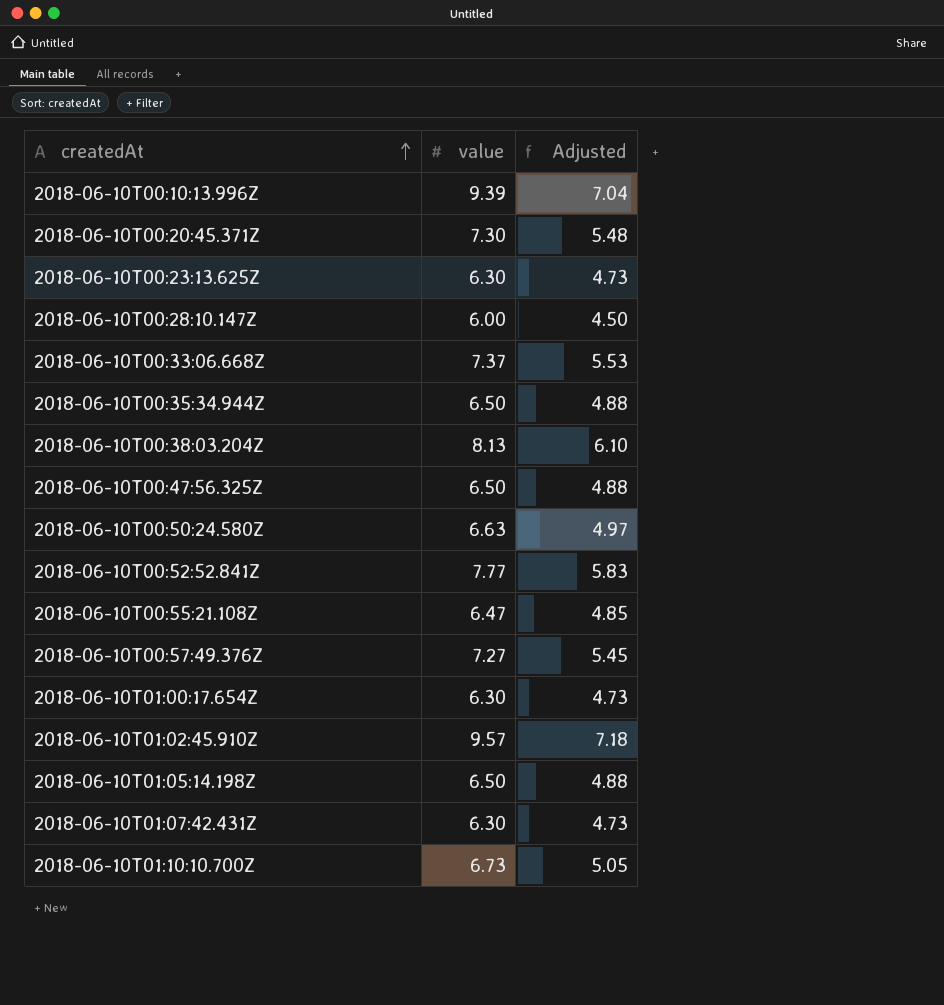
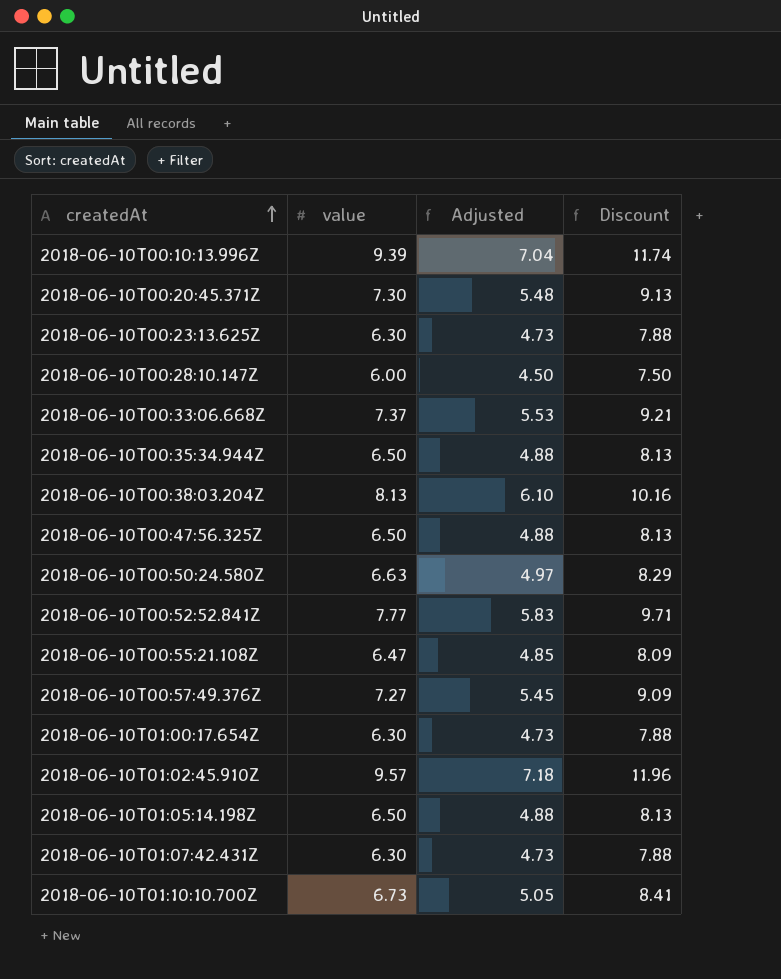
column Discount | formula: none -> [value] * 1.25

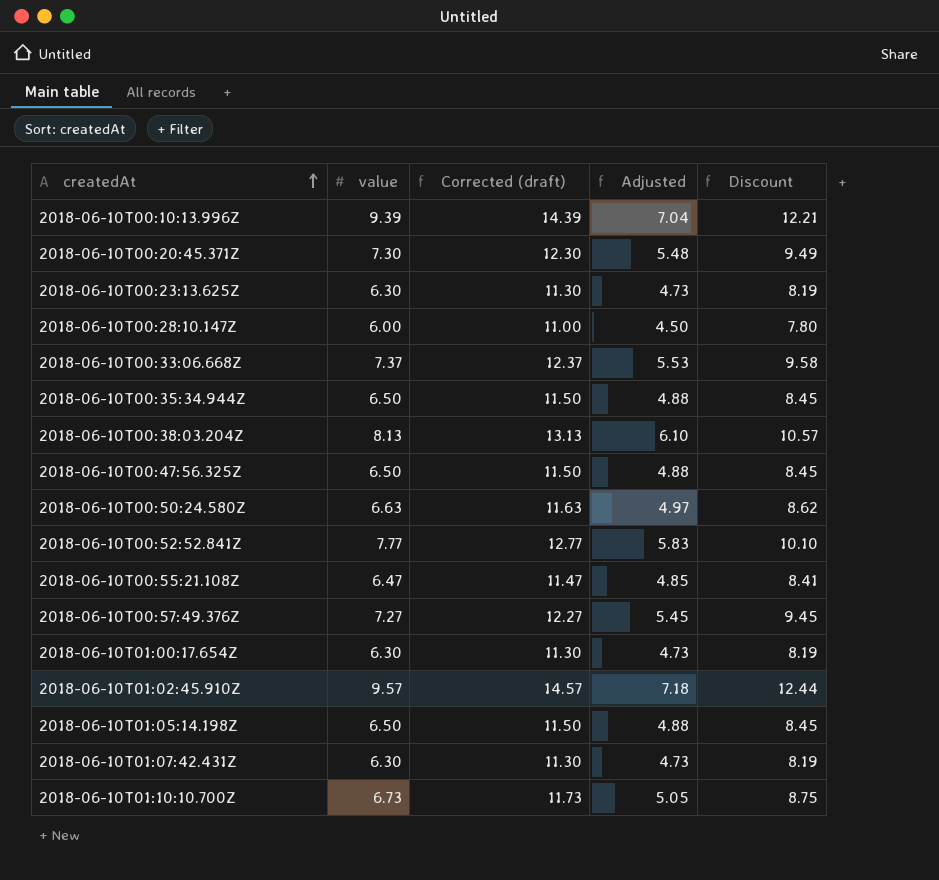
column Corrected (draft) | formula: none -> [value] + 5
column Discount | formula: [value] * 1.25 -> [value] * 1.3

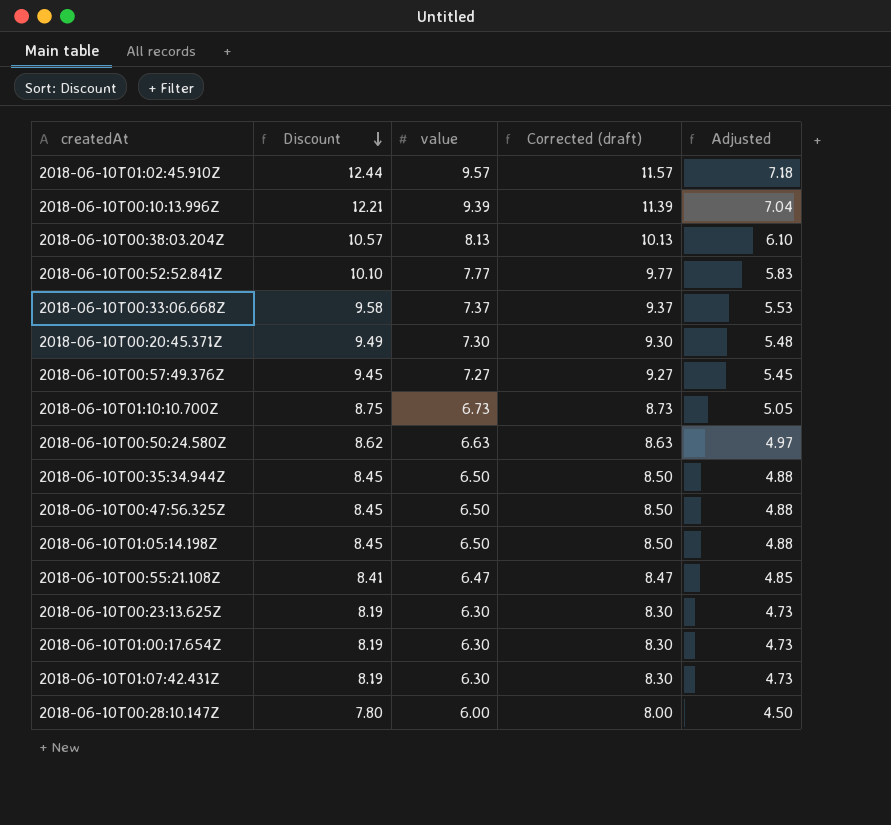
row order: createdAt ascending -> Discount descending
column Discount | position: 5 -> 2
column Corrected (draft) | formula: [value] + 5 -> [value] + 2

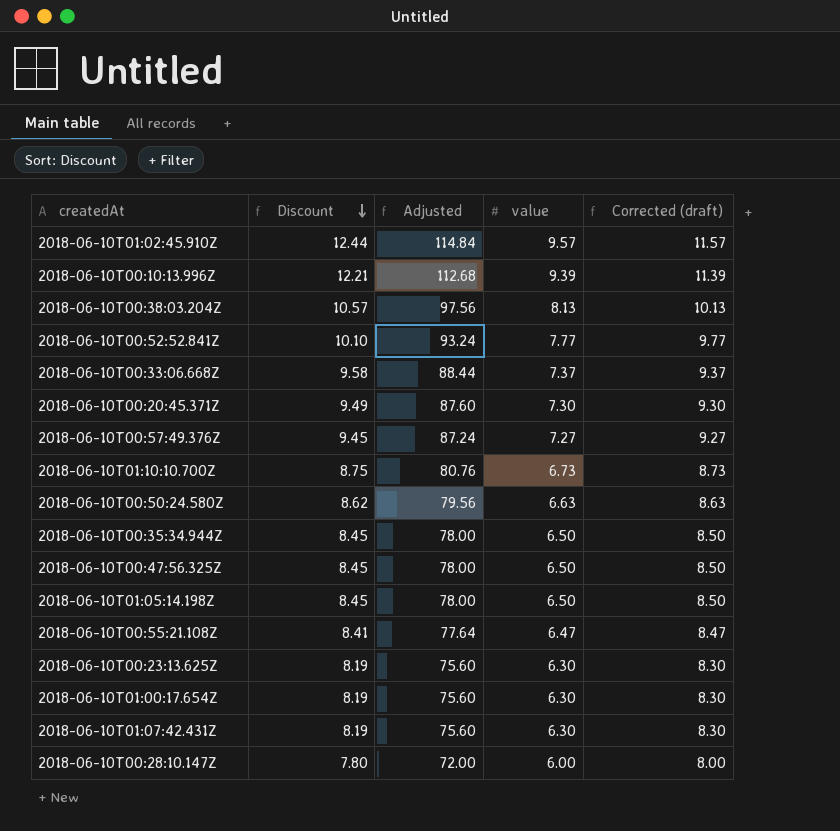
column Adjusted | formula: [value] * 0.75 -> [value] * 12
column Adjusted | position: 5 -> 3

